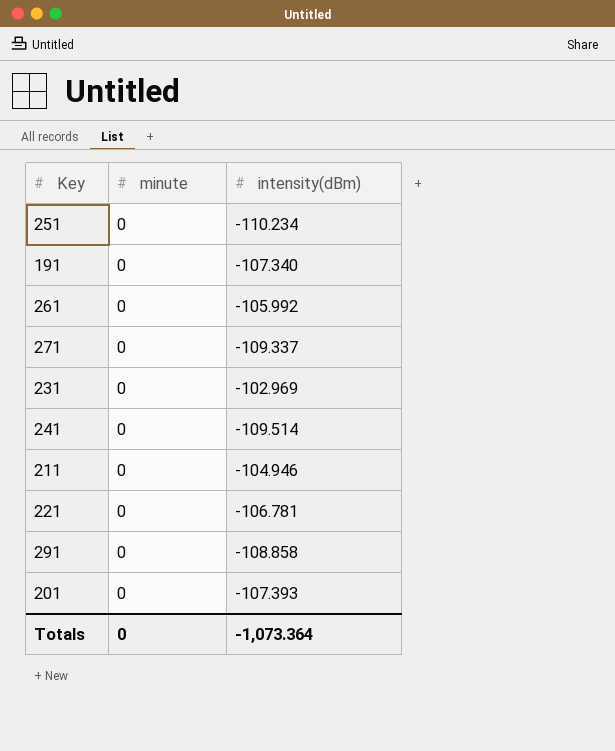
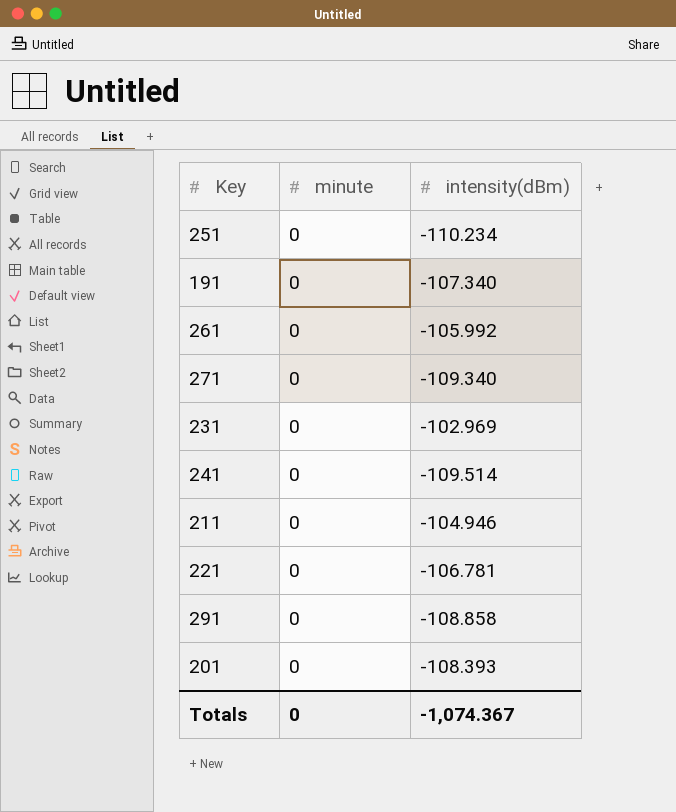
271 | intensity(dBm): -109.337 -> -109.340
201 | intensity(dBm): -107.393 -> -108.393
Totals | intensity(dBm): -1,073.364 -> -1,074.367

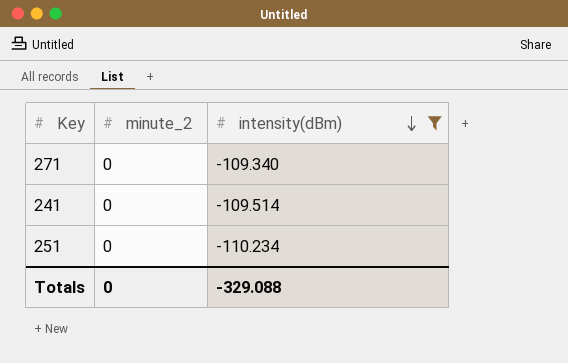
filter: none -> intensity(dBm) <= -109.340
row order: none -> intensity(dBm) descending
column name: minute -> minute_2
Totals | intensity(dBm): -1,074.367 -> -329.088

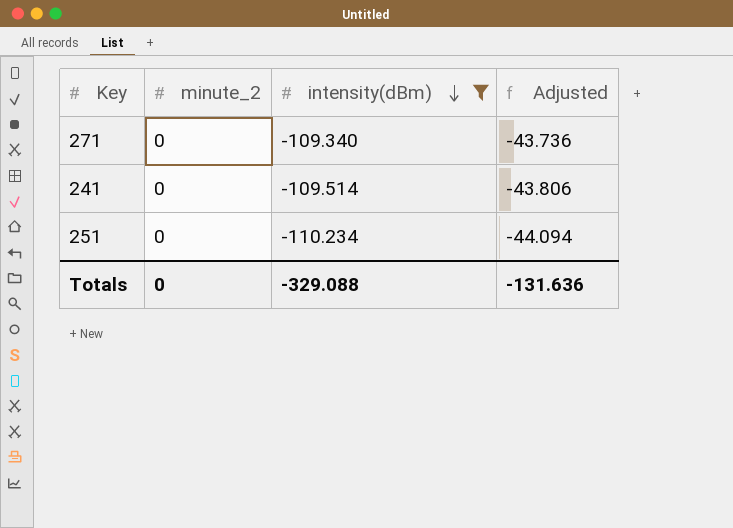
column Adjusted | formula: none -> [intensity(dBm)] * 0.4

